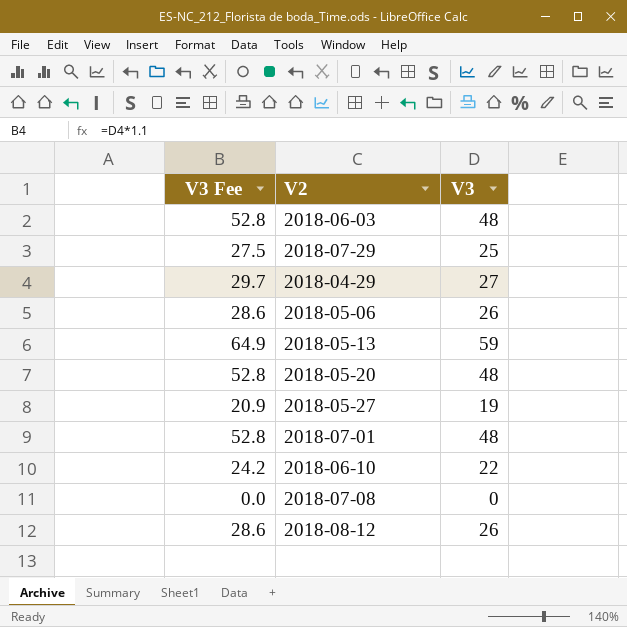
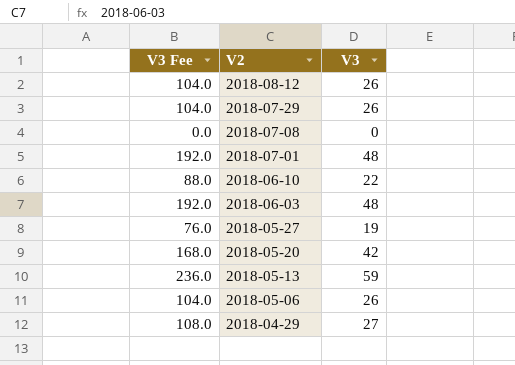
row order: none -> V2 descending
column V3 Fee | formula: [V3] * 1.1 -> [V3] * 4
2018-07-29 | V3: 25 -> 26
2018-05-20 | V3: 48 -> 42

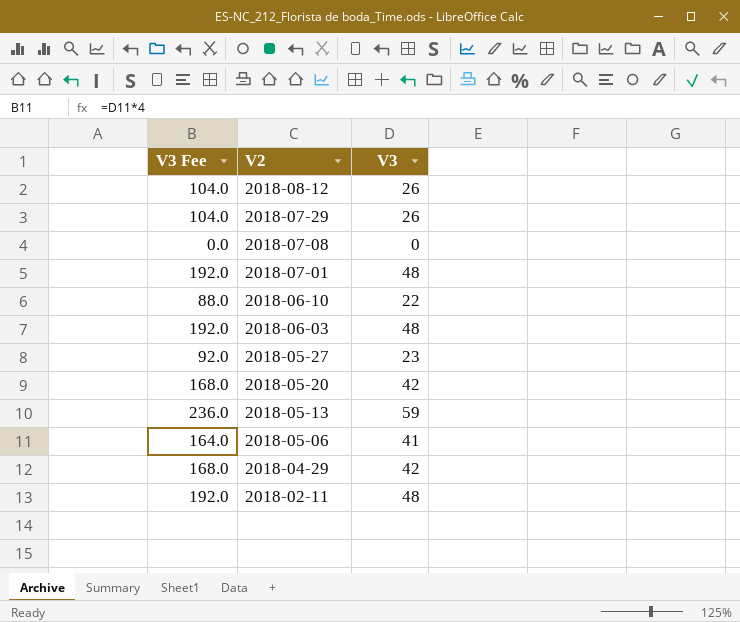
2018-05-27 | V3 Fee: 76.0 -> 92.0
2018-05-27 | V3: 19 -> 23
2018-05-06 | V3 Fee: 104.0 -> 164.0
2018-05-06 | V3: 26 -> 41
2018-04-29 | V3 Fee: 108.0 -> 168.0
2018-04-29 | V3: 27 -> 42
row 2018-02-11: none -> 192.0 | 48

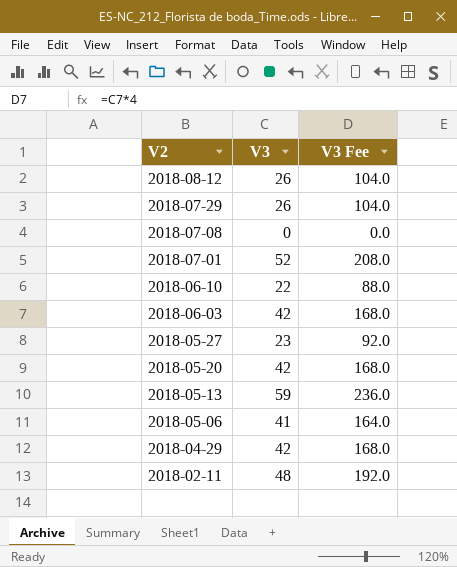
column V3 Fee | position: 1 -> 3
2018-07-01 | V3: 48 -> 52
2018-07-01 | V3 Fee: 192.0 -> 208.0
2018-06-03 | V3: 48 -> 42
2018-06-03 | V3 Fee: 192.0 -> 168.0

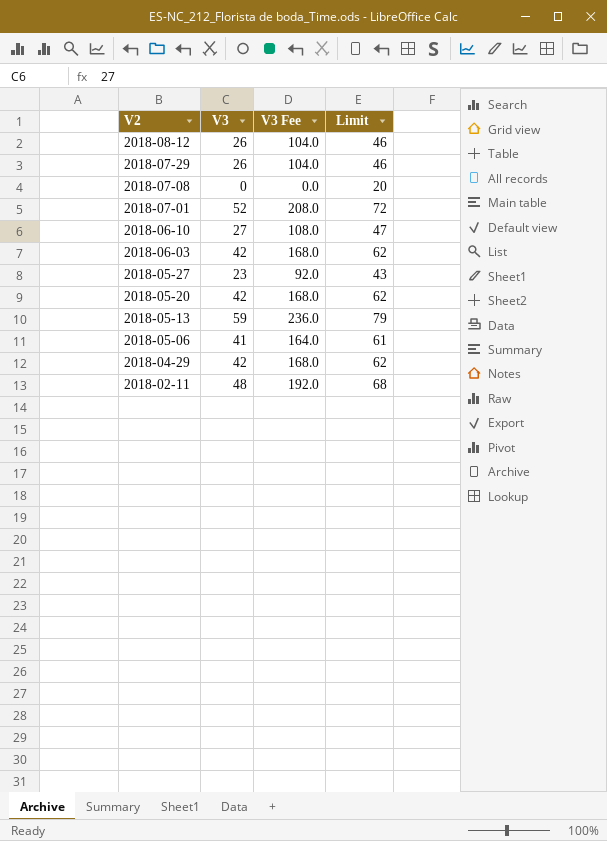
column Limit | formula: none -> [V3] + 20
2018-06-10 | V3: 22 -> 27
2018-06-10 | V3 Fee: 88.0 -> 108.0

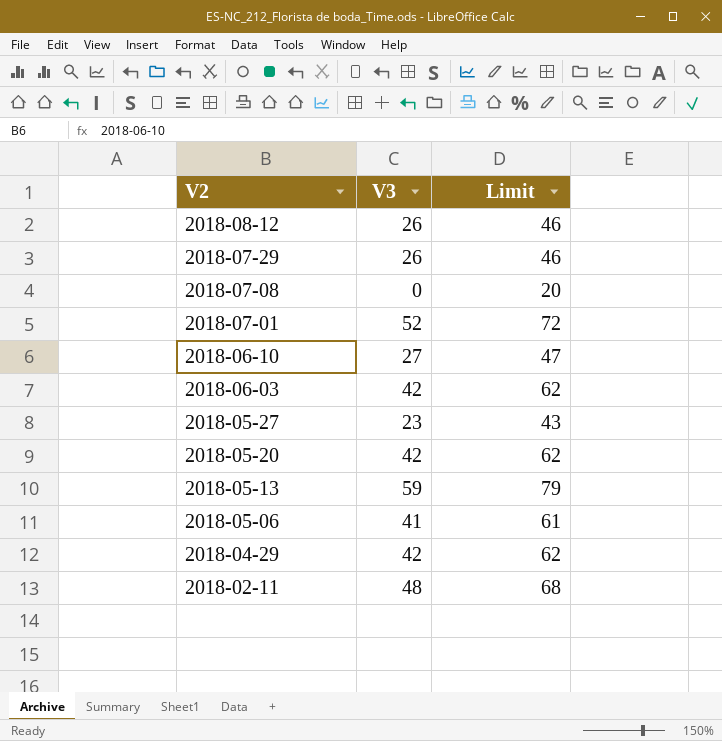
column V3 Fee | formula: [V3] * 4 -> none

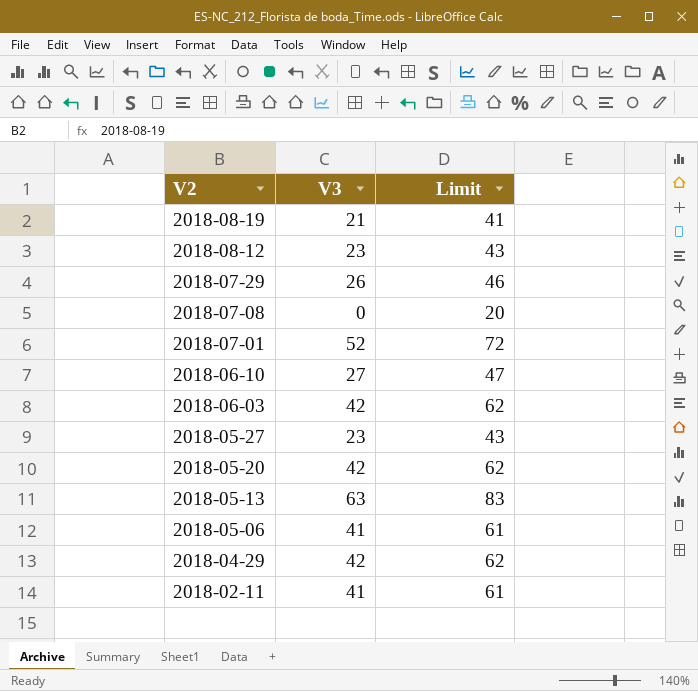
row 2018-08-19: none -> 21 | 41
2018-08-12 | V3: 26 -> 23
2018-08-12 | Limit: 46 -> 43
2018-05-13 | V3: 59 -> 63
2018-05-13 | Limit: 79 -> 83
2018-02-11 | V3: 48 -> 41
2018-02-11 | Limit: 68 -> 61

